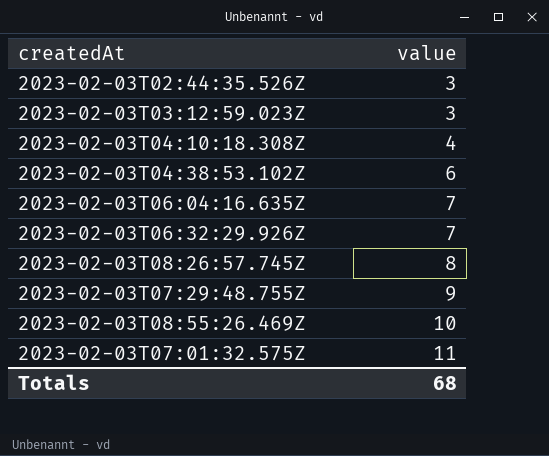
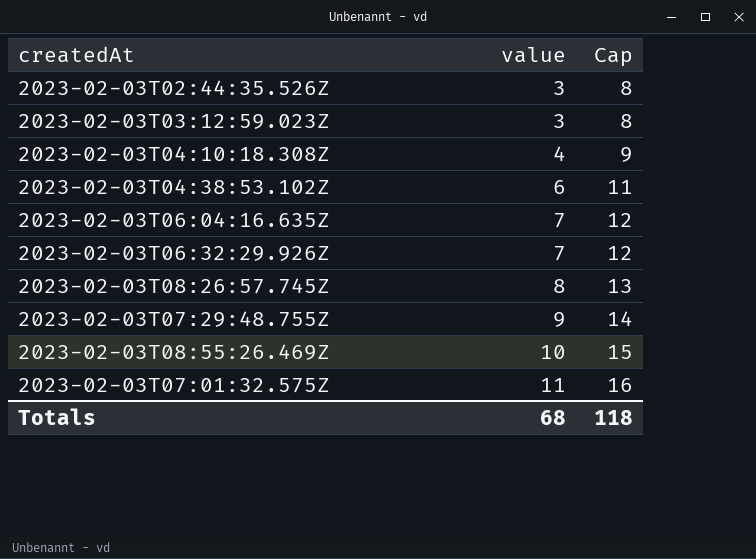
column Cap | formula: none -> [value] + 5

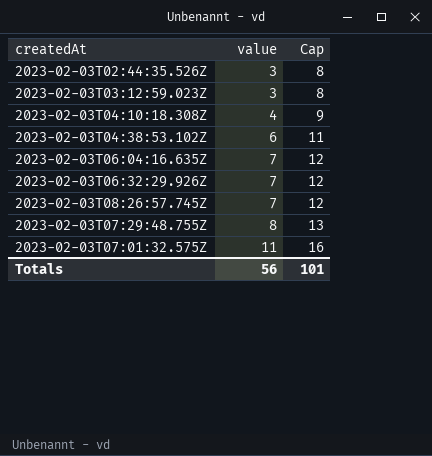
row 2023-02-03T08:55:26.469Z: 10 | 15 -> none
2023-02-03T08:26:57.745Z | value: 8 -> 7
2023-02-03T08:26:57.745Z | Cap: 13 -> 12
2023-02-03T07:29:48.755Z | value: 9 -> 8
2023-02-03T07:29:48.755Z | Cap: 14 -> 13
Totals | value: 68 -> 56
Totals | Cap: 118 -> 101

